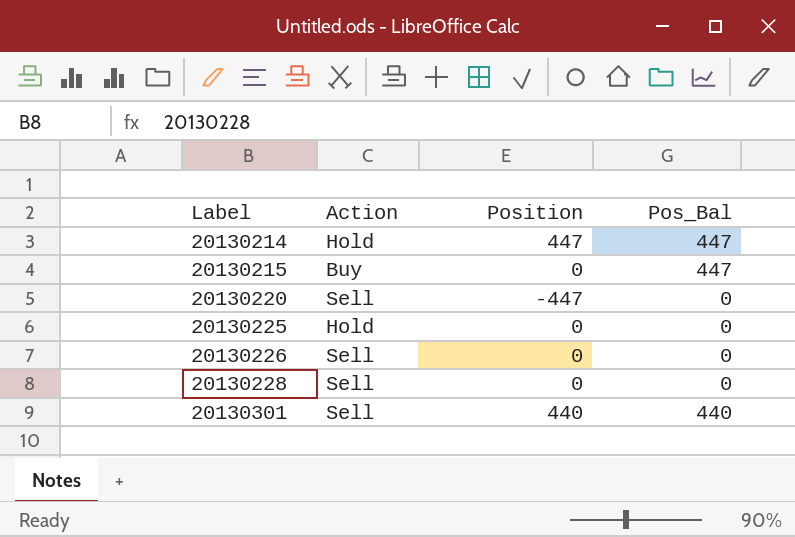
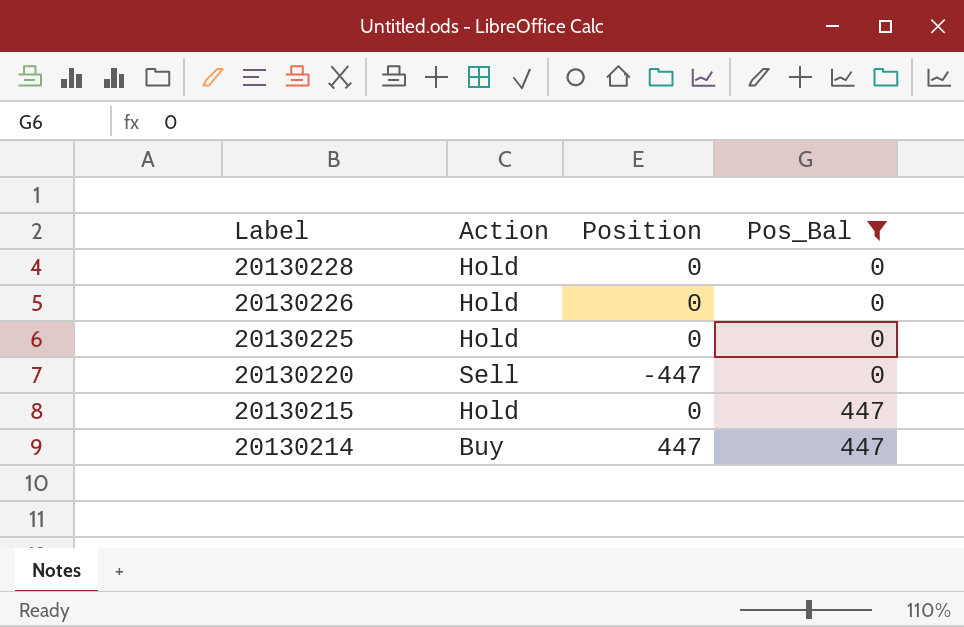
filter: none -> Pos_Bal != 440
row order: Label ascending -> Label descending
20130228 | Action: Sell -> Hold
20130226 | Action: Sell -> Hold
20130215 | Action: Buy -> Hold
20130214 | Action: Hold -> Buy

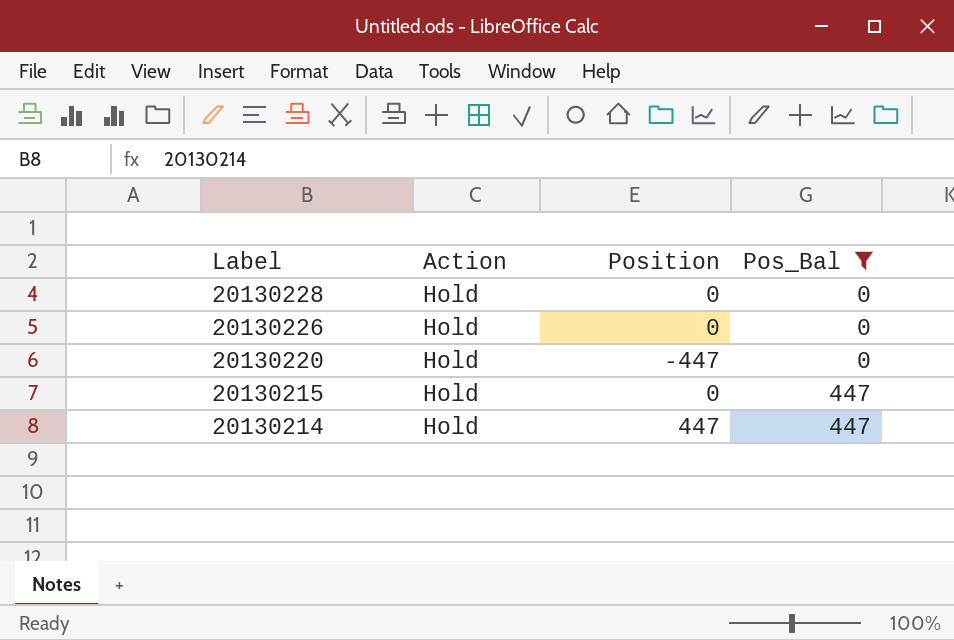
row 20130225: Hold | 0 | 0 -> none
20130220 | Action: Sell -> Hold
20130214 | Action: Buy -> Hold

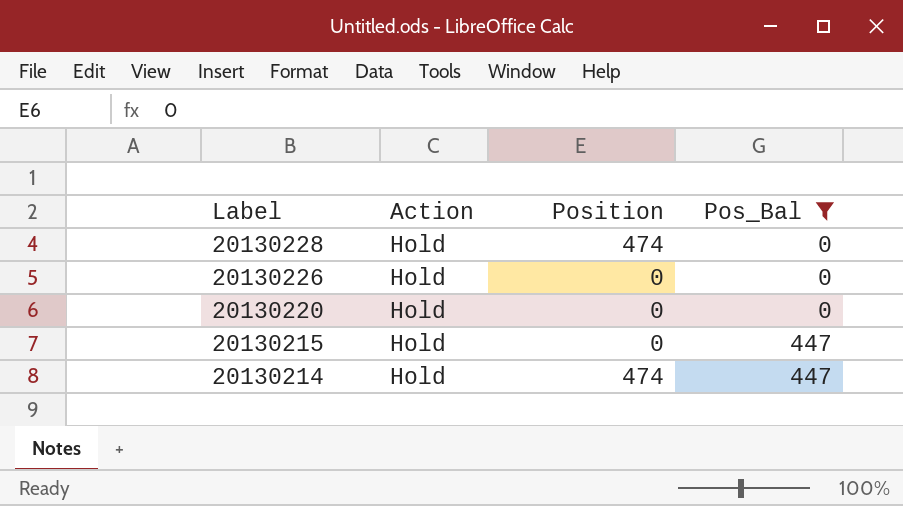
20130228 | Position: 0 -> 474
20130220 | Position: -447 -> 0
20130214 | Position: 447 -> 474

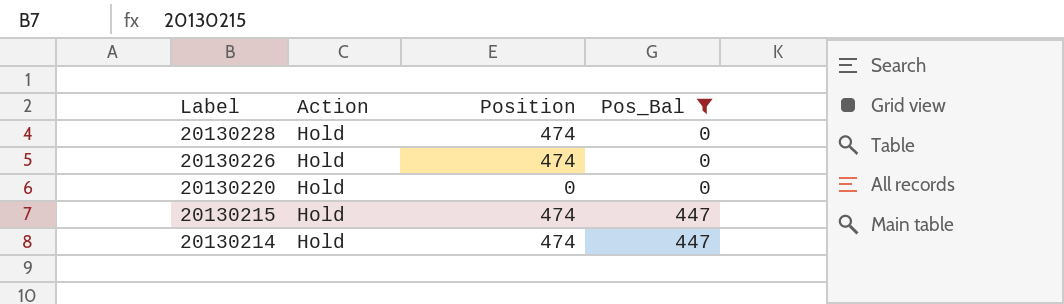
20130226 | Position: 0 -> 474
20130215 | Position: 0 -> 474

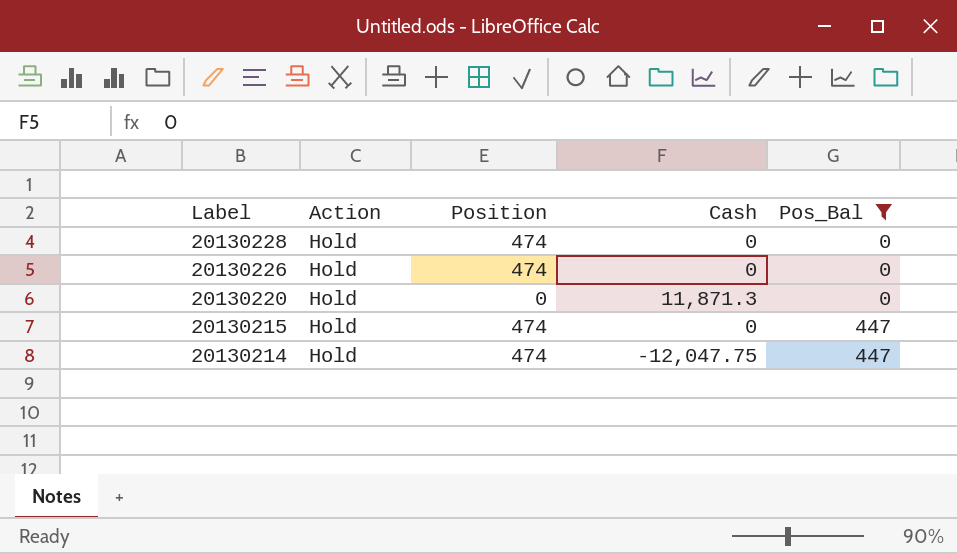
column Cash | position: none -> 4

